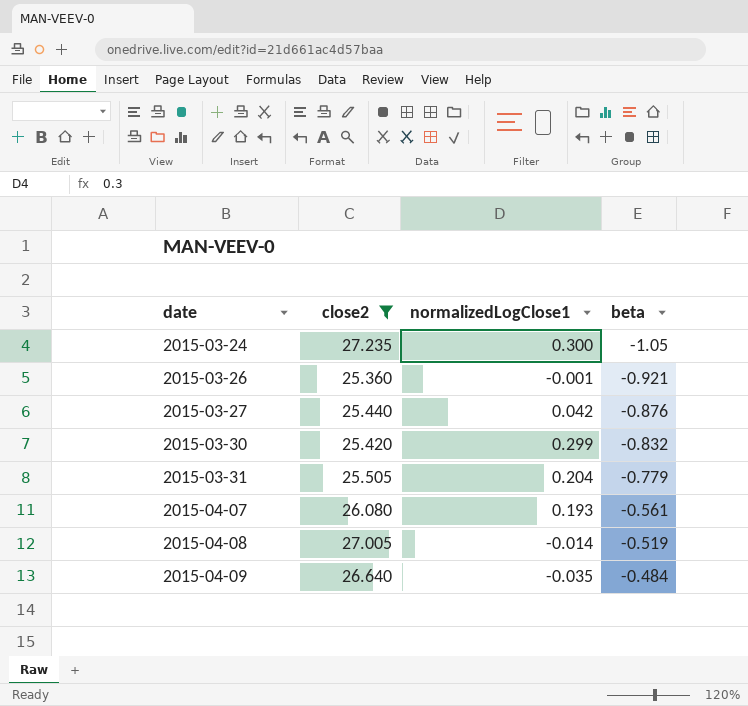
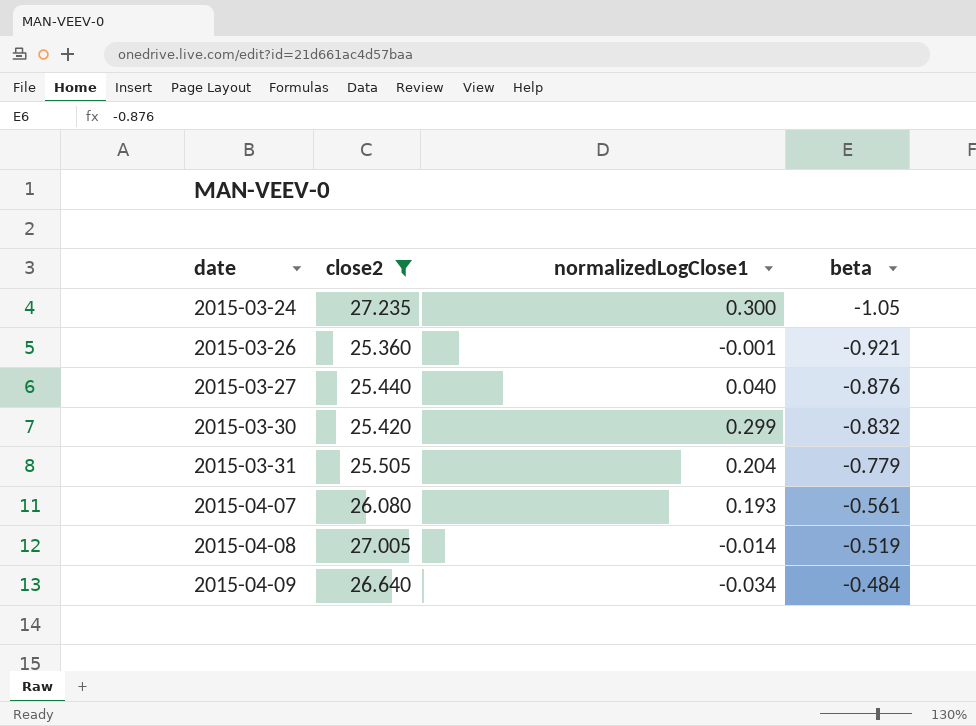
2015-03-27 | normalizedLogClose1: 0.042 -> 0.040
2015-04-09 | normalizedLogClose1: -0.035 -> -0.034

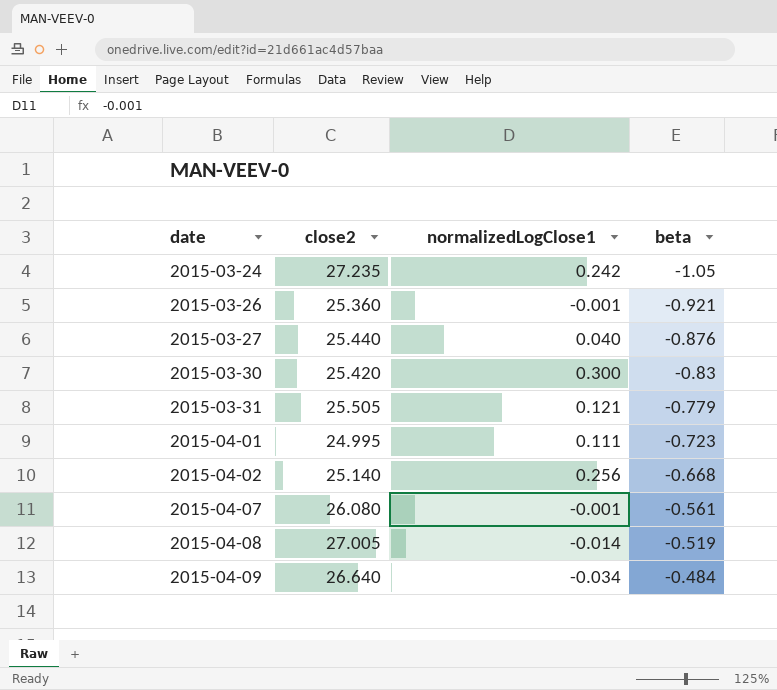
filter: close2 >= 25.360 -> none
2015-03-24 | normalizedLogClose1: 0.300 -> 0.242
2015-03-30 | normalizedLogClose1: 0.299 -> 0.300
2015-03-30 | beta: -0.832 -> -0.83
2015-03-31 | normalizedLogClose1: 0.204 -> 0.121
2015-04-07 | normalizedLogClose1: 0.193 -> -0.001

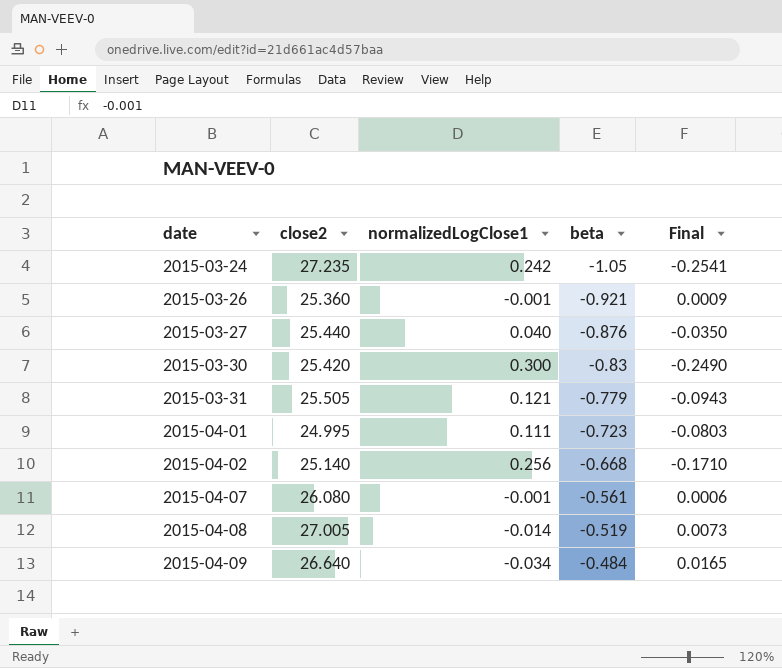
column Final | formula: none -> [normalizedLogClose1] * [beta]

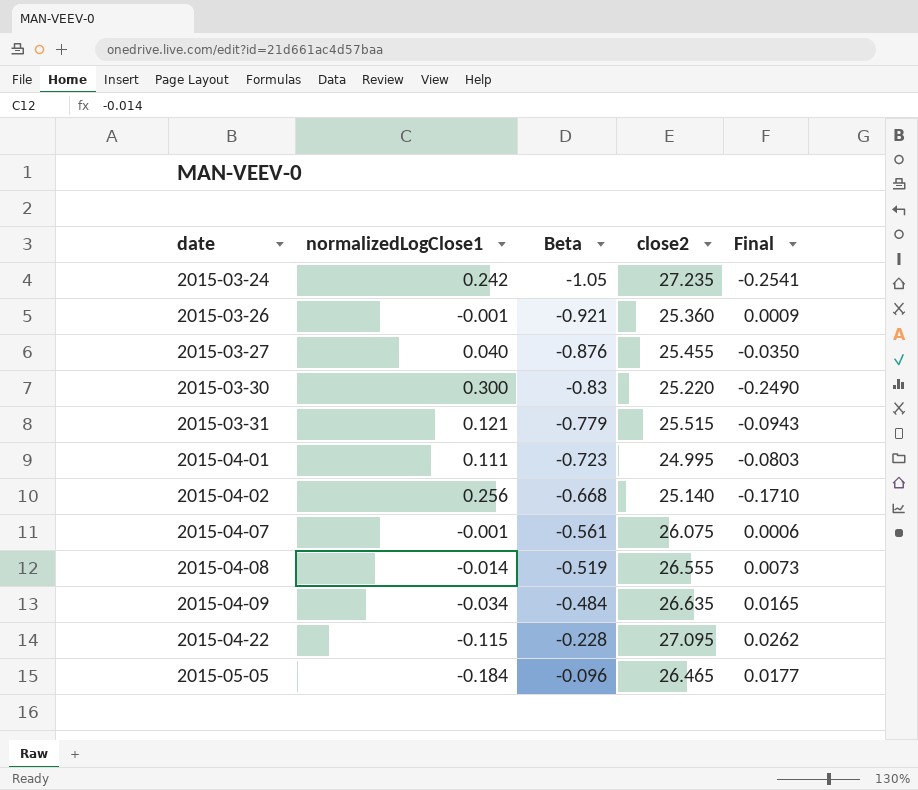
column name: beta -> Beta
column close2 | position: 2 -> 4
2015-03-27 | close2: 25.440 -> 25.455
2015-03-30 | close2: 25.420 -> 25.220
2015-03-31 | close2: 25.505 -> 25.515
2015-04-07 | close2: 26.080 -> 26.075
2015-04-08 | close2: 27.005 -> 26.555
2015-04-09 | close2: 26.640 -> 26.635
row 2015-04-22: none -> -0.115 | -0.228 | 27.095 | 0.0262
row 2015-05-05: none -> -0.184 | -0.096 | 26.465 | 0.0177

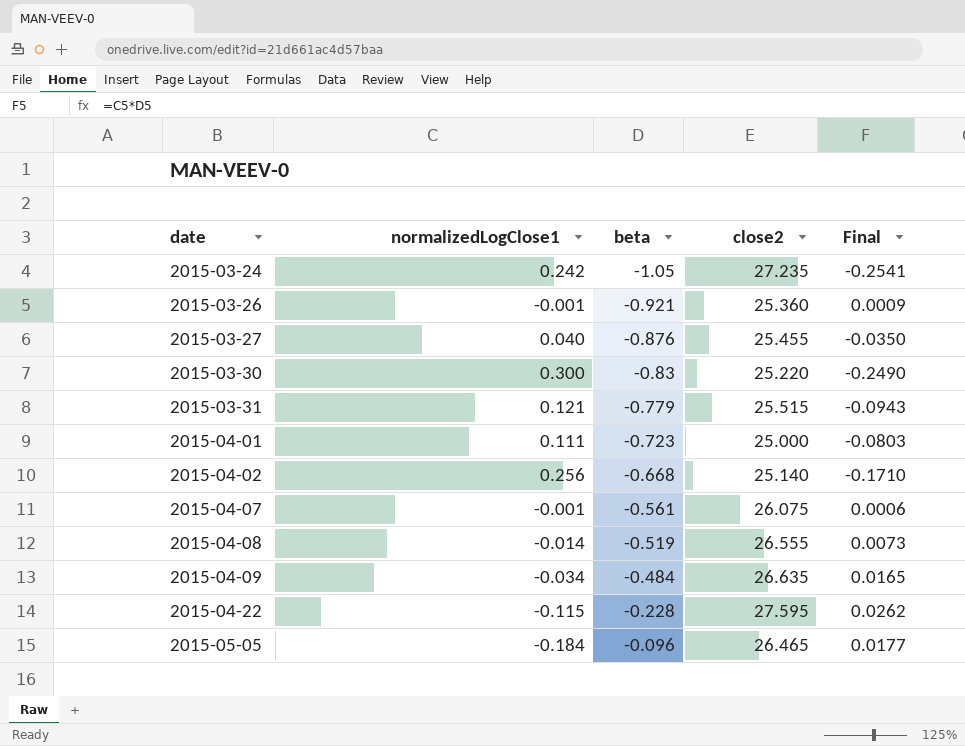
column name: Beta -> beta
2015-04-01 | close2: 24.995 -> 25.000
2015-04-22 | close2: 27.095 -> 27.595

